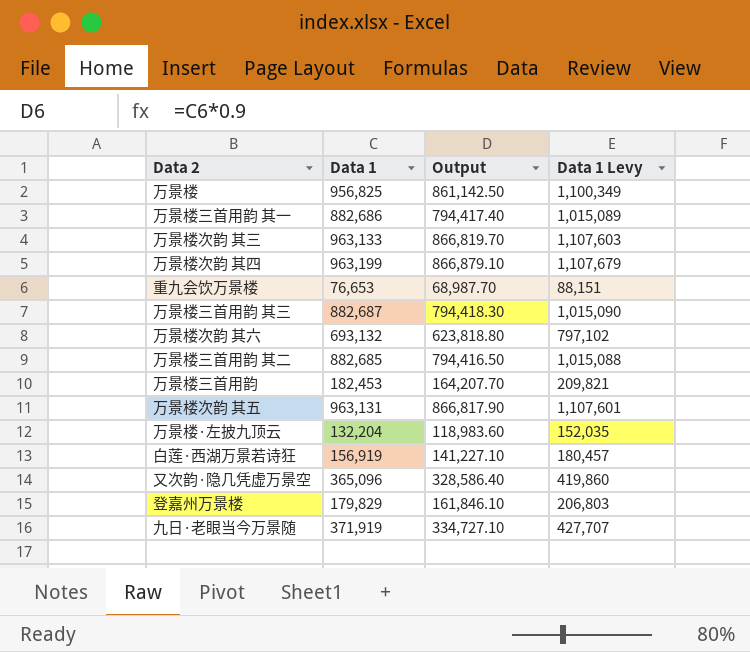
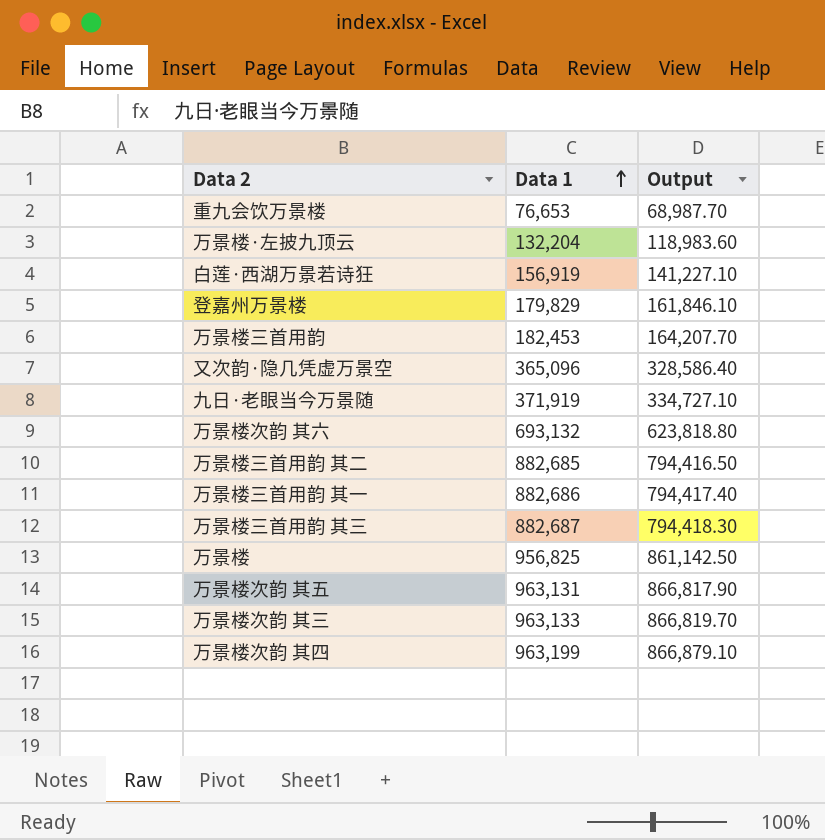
row order: none -> Data 1 ascending
column Data 1 Levy | formula: [Data 1] * 1.15 -> none

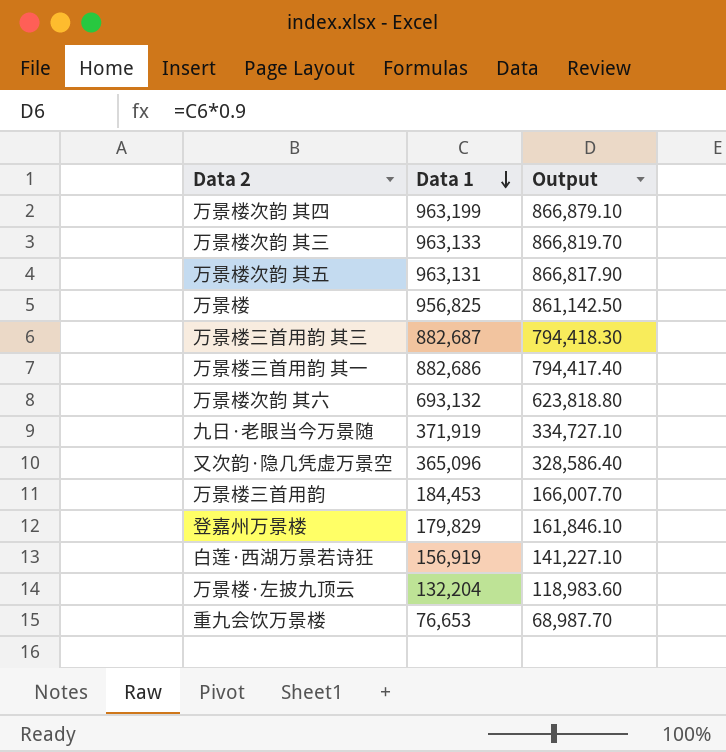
row order: Data 1 ascending -> Data 1 descending
row 万景楼三首用韵 其二: 882,685 | 794,416.50 -> none
万景楼三首用韵 | Data 1: 182,453 -> 184,453
万景楼三首用韵 | Output: 164,207.70 -> 166,007.70

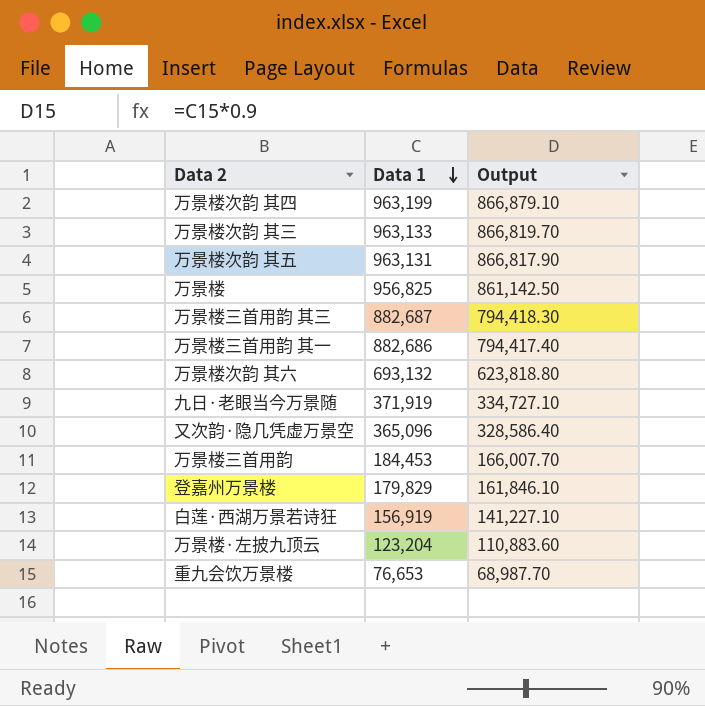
万景楼·左披九顶云 | Data 1: 132,204 -> 123,204
万景楼·左披九顶云 | Output: 118,983.60 -> 110,883.60

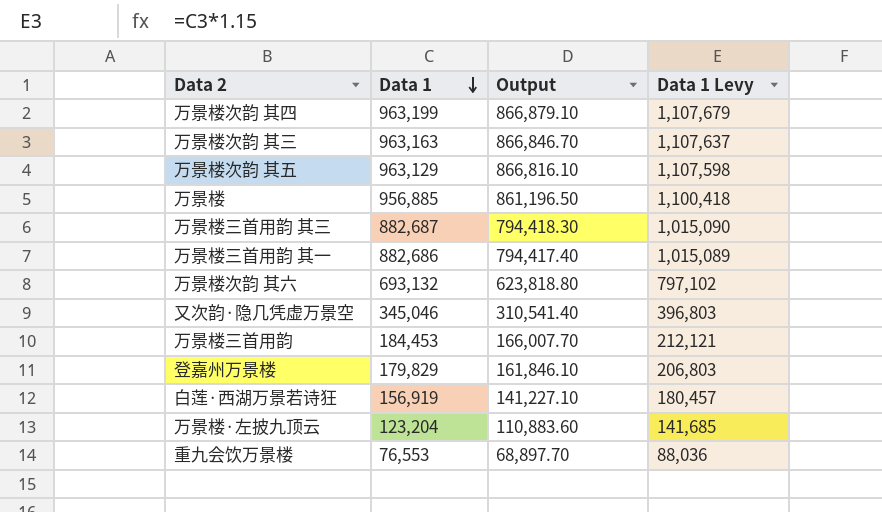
column Data 1 Levy | formula: none -> [Data 1] * 1.15
row 九日·老眼当今万景随: 371,919 | 334,727.10 -> none
万景楼次韵 其三 | Data 1: 963,133 -> 963,163
万景楼次韵 其三 | Output: 866,819.70 -> 866,846.70
万景楼次韵 其五 | Data 1: 963,131 -> 963,129
万景楼次韵 其五 | Output: 866,817.90 -> 866,816.10
万景楼 | Data 1: 956,825 -> 956,885
万景楼 | Output: 861,142.50 -> 861,196.50
又次韵·隐几凭虚万景空 | Data 1: 365,096 -> 345,046
又次韵·隐几凭虚万景空 | Output: 328,586.40 -> 310,541.40
重九会饮万景楼 | Data 1: 76,653 -> 76,553
重九会饮万景楼 | Output: 68,987.70 -> 68,897.70

